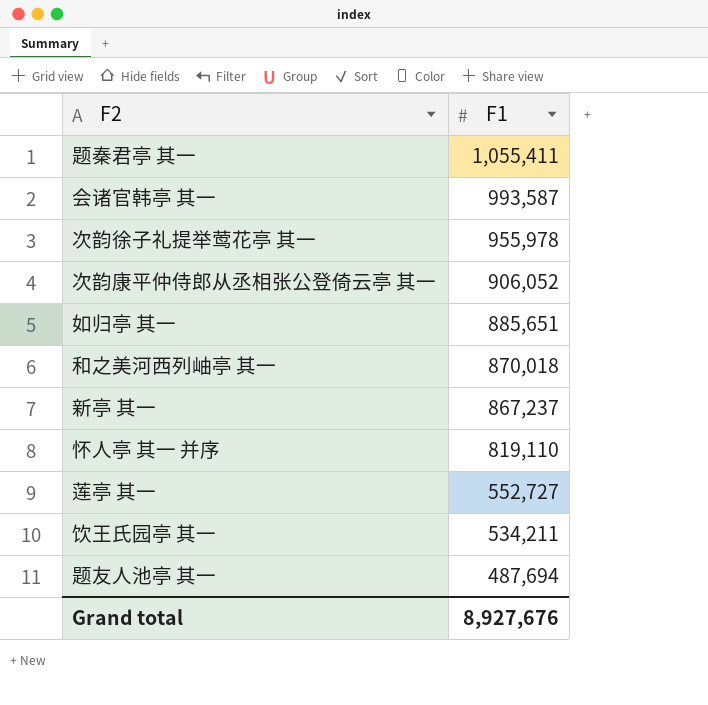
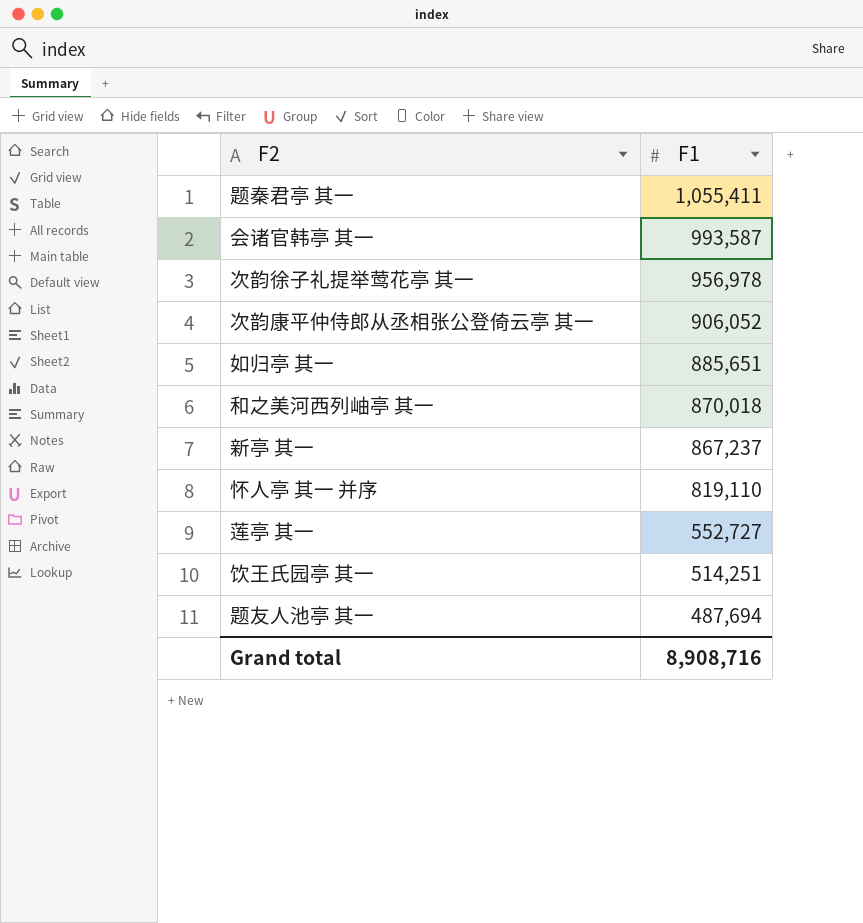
次韵徐子礼提举莺花亭 其一 | F1: 955,978 -> 956,978
饮王氏园亭 其一 | F1: 534,211 -> 514,251
Grand total | F1: 8,927,676 -> 8,908,716

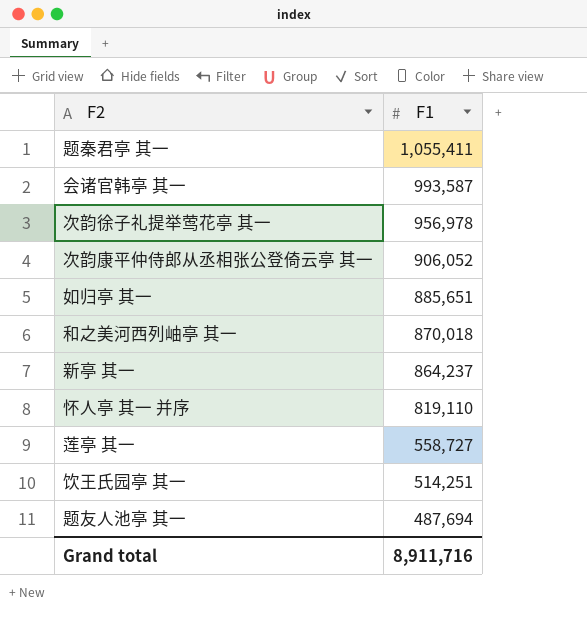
新亭 其一 | F1: 867,237 -> 864,237
莲亭 其一 | F1: 552,727 -> 558,727
Grand total | F1: 8,908,716 -> 8,911,716

